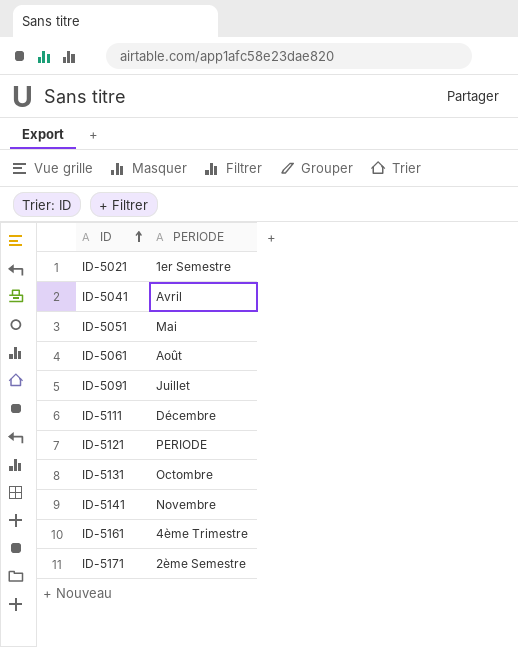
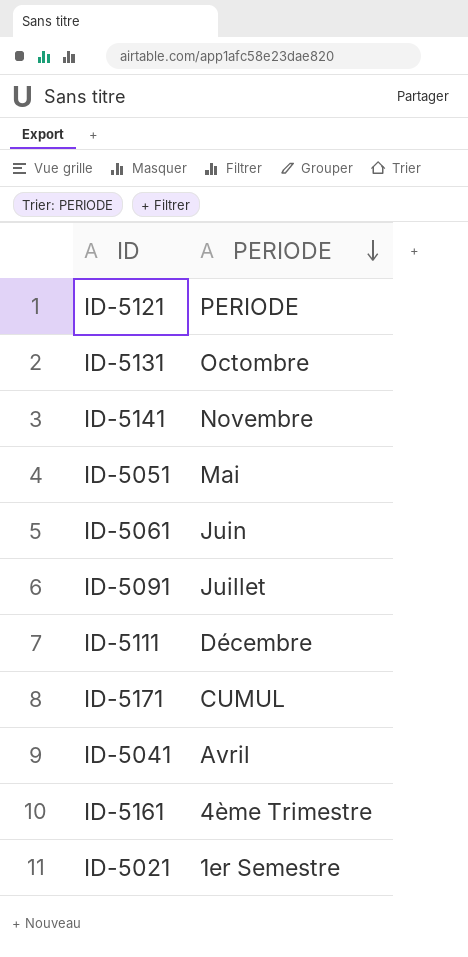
row order: ID ascending -> PERIODE descending
ID-5061 | PERIODE: Août -> Juin
ID-5171 | PERIODE: 2ème Semestre -> CUMUL

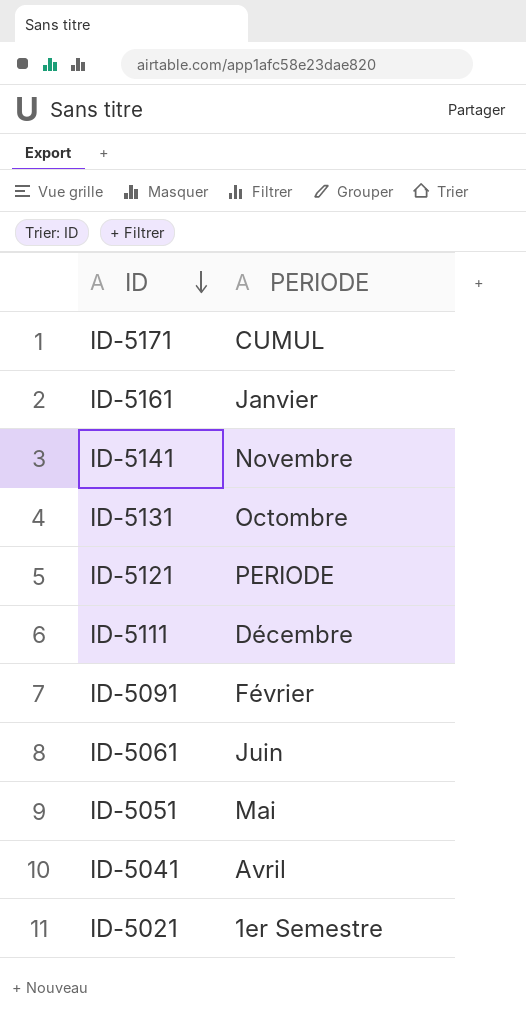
row order: PERIODE descending -> ID descending
ID-5161 | PERIODE: 4ème Trimestre -> Janvier
ID-5091 | PERIODE: Juillet -> Février

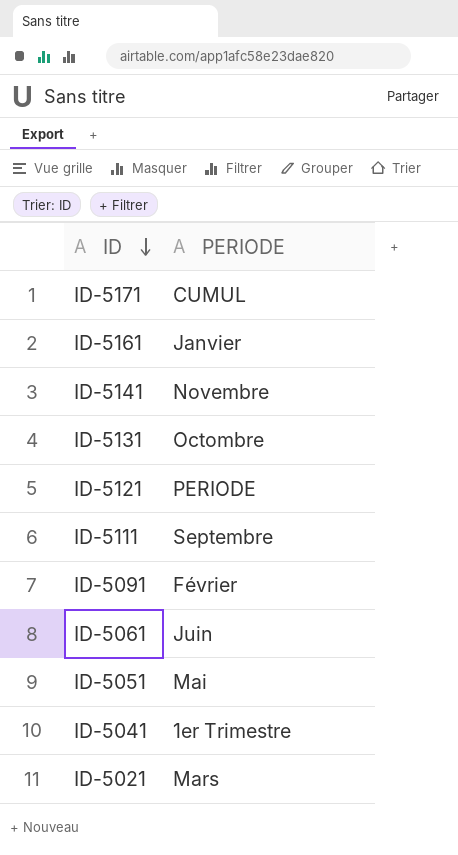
ID-5111 | PERIODE: Décembre -> Septembre
ID-5041 | PERIODE: Avril -> 1er Trimestre
ID-5021 | PERIODE: 1er Semestre -> Mars

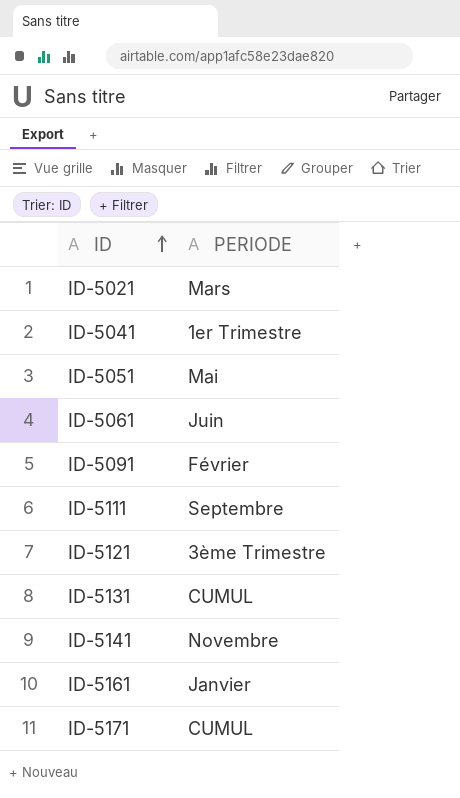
row order: ID descending -> ID ascending
ID-5121 | PERIODE: PERIODE -> 3ème Trimestre
ID-5131 | PERIODE: Octombre -> CUMUL

